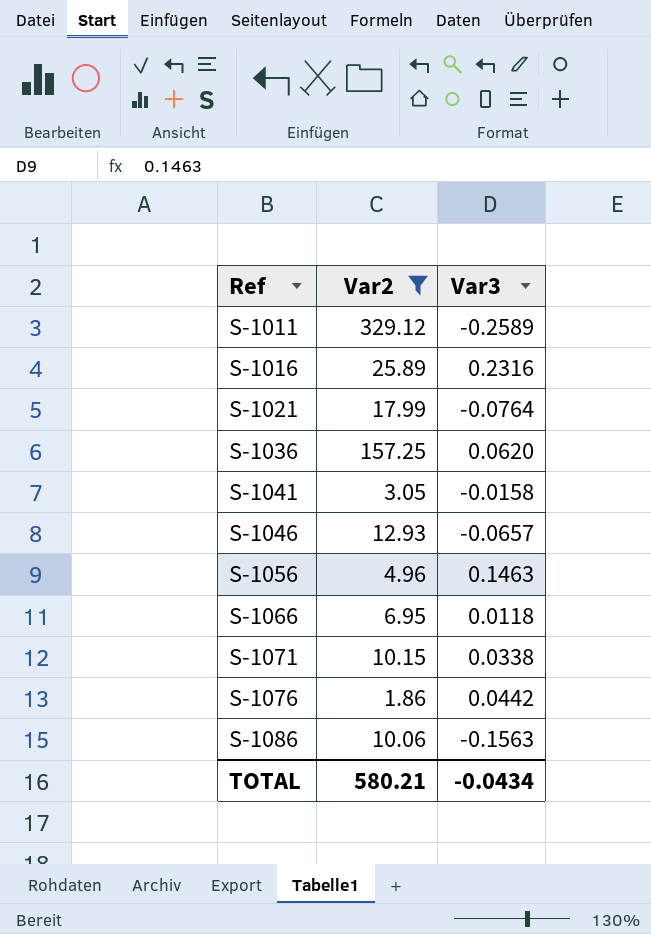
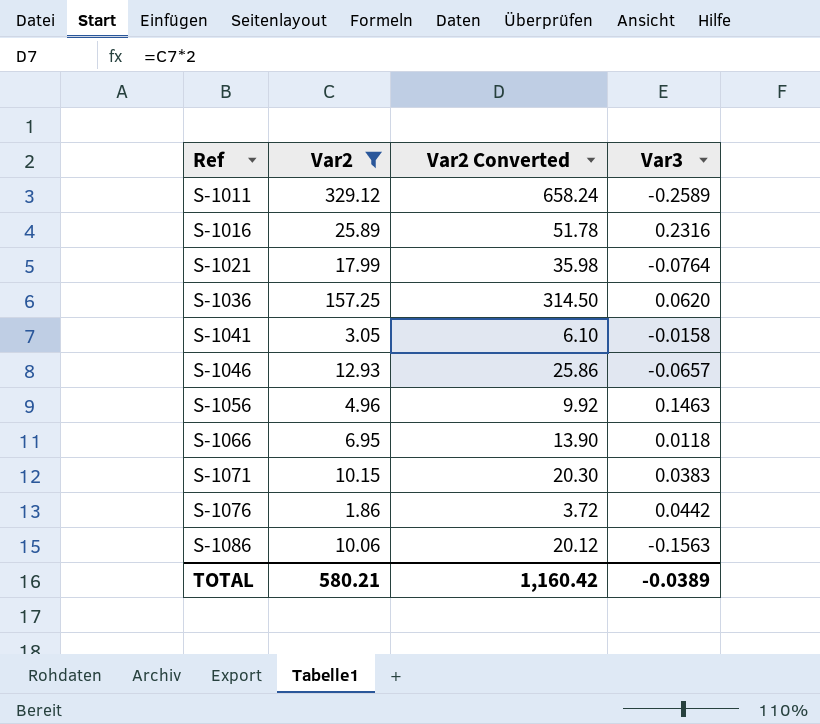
column Var2 Converted | formula: none -> [Var2] * 2
S-1071 | Var3: 0.0338 -> 0.0383
TOTAL | Var3: -0.0434 -> -0.0389

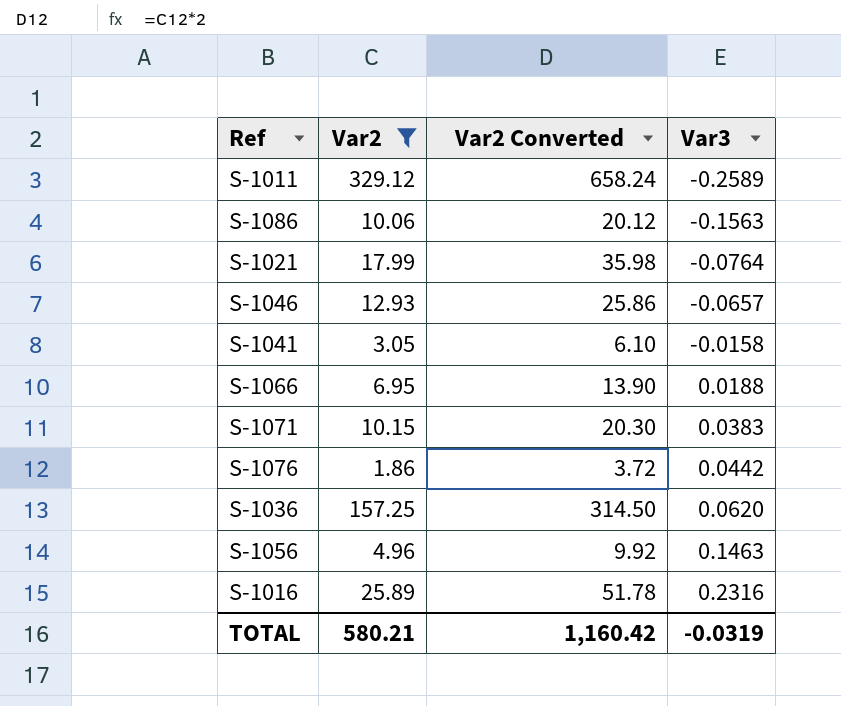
row order: Ref ascending -> Var3 ascending
S-1066 | Var3: 0.0118 -> 0.0188
TOTAL | Var3: -0.0389 -> -0.0319

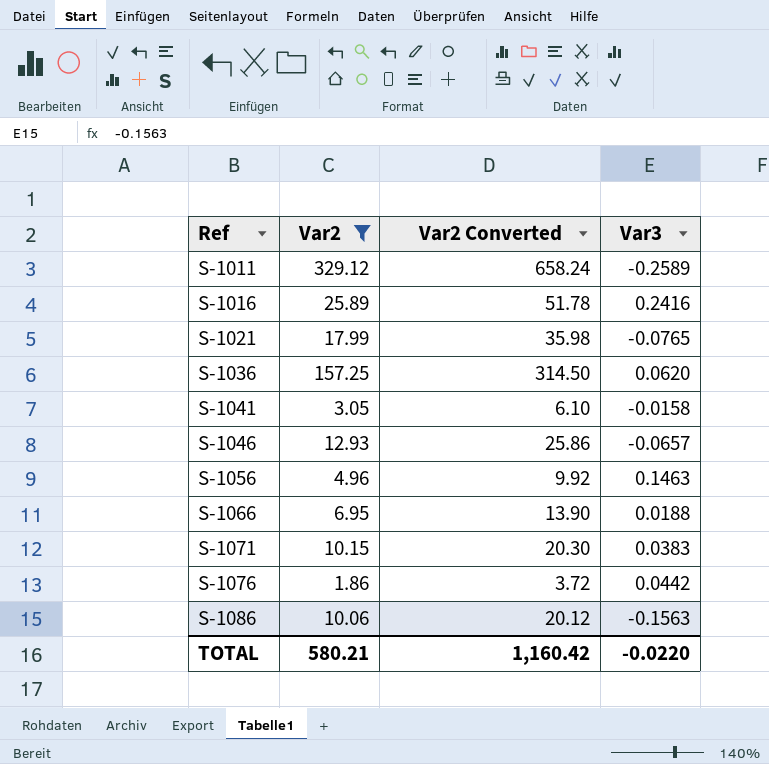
row order: Var3 ascending -> Ref ascending
S-1016 | Var3: 0.2316 -> 0.2416
S-1021 | Var3: -0.0764 -> -0.0765
TOTAL | Var3: -0.0319 -> -0.0220

